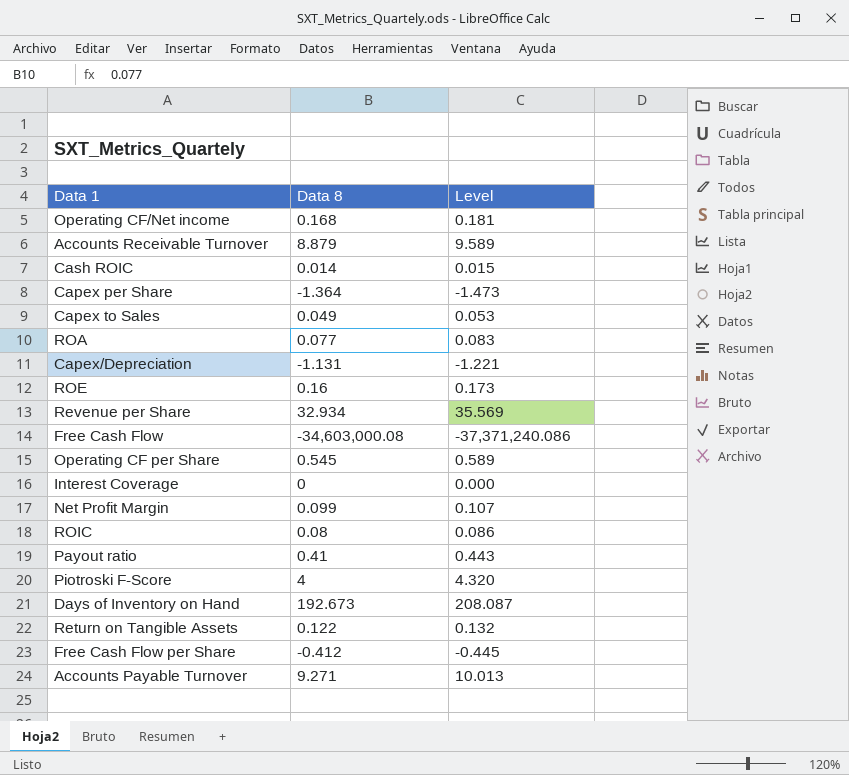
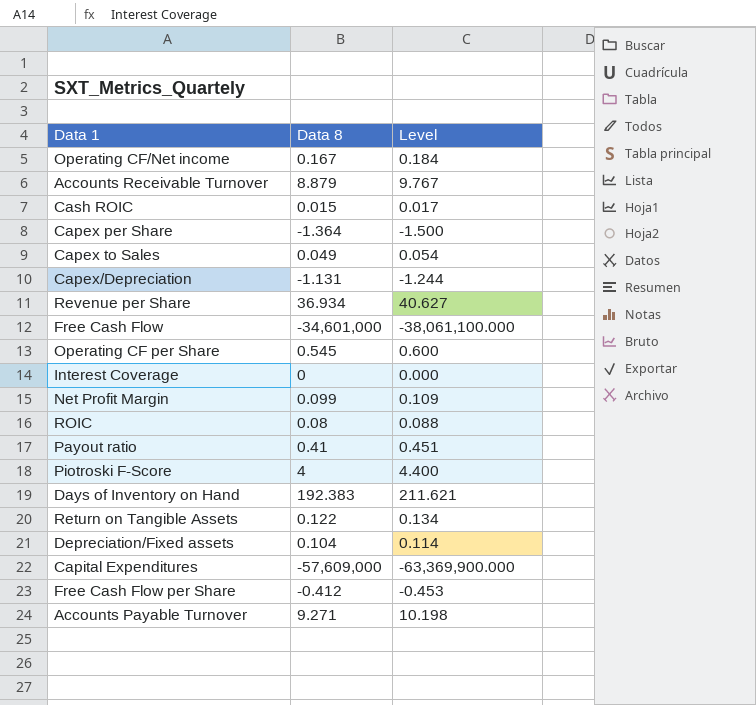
column Level | formula: [Data 8] * 1.08 -> [Data 8] * 1.1
row ROA: 0.077 | 0.083 -> none
row ROE: 0.16 | 0.173 -> none
Operating CF/Net income | Data 8: 0.168 -> 0.167
Cash ROIC | Data 8: 0.014 -> 0.015
Revenue per Share | Data 8: 32.934 -> 36.934
Free Cash Flow | Data 8: -34,603,000.08 -> -34,601,000
Days of Inventory on Hand | Data 8: 192.673 -> 192.383
row Depreciation/Fixed assets: none -> 0.104 | 0.114
row Capital Expenditures: none -> -57,609,000 | -63,369,900.000

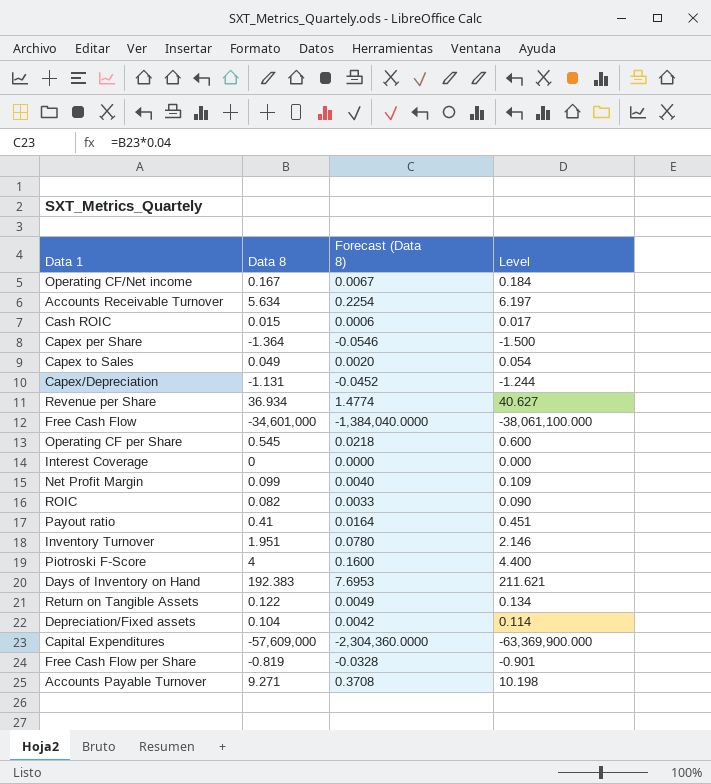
column Forecast (Data 8) | formula: none -> [Data 8] * 0.04
Accounts Receivable Turnover | Data 8: 8.879 -> 5.634
Accounts Receivable Turnover | Level: 9.767 -> 6.197
ROIC | Data 8: 0.08 -> 0.082
ROIC | Level: 0.088 -> 0.090
row Inventory Turnover: none -> 1.951 | 0.0780 | 2.146
Free Cash Flow per Share | Data 8: -0.412 -> -0.819
Free Cash Flow per Share | Level: -0.453 -> -0.901

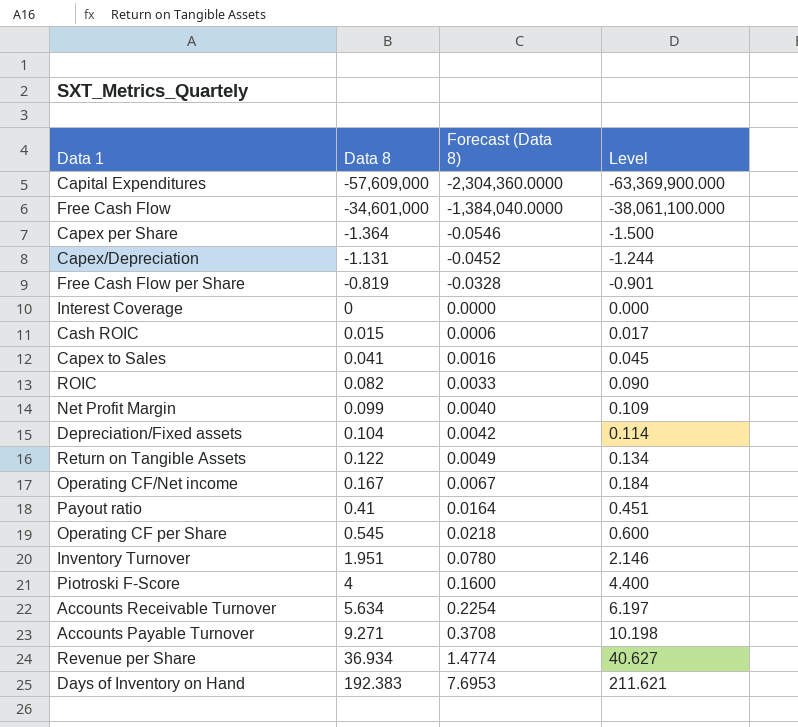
row order: none -> Data 8 ascending
Capex to Sales | Data 8: 0.049 -> 0.041
Capex to Sales | Forecast (Data 8): 0.0020 -> 0.0016
Capex to Sales | Level: 0.054 -> 0.045

